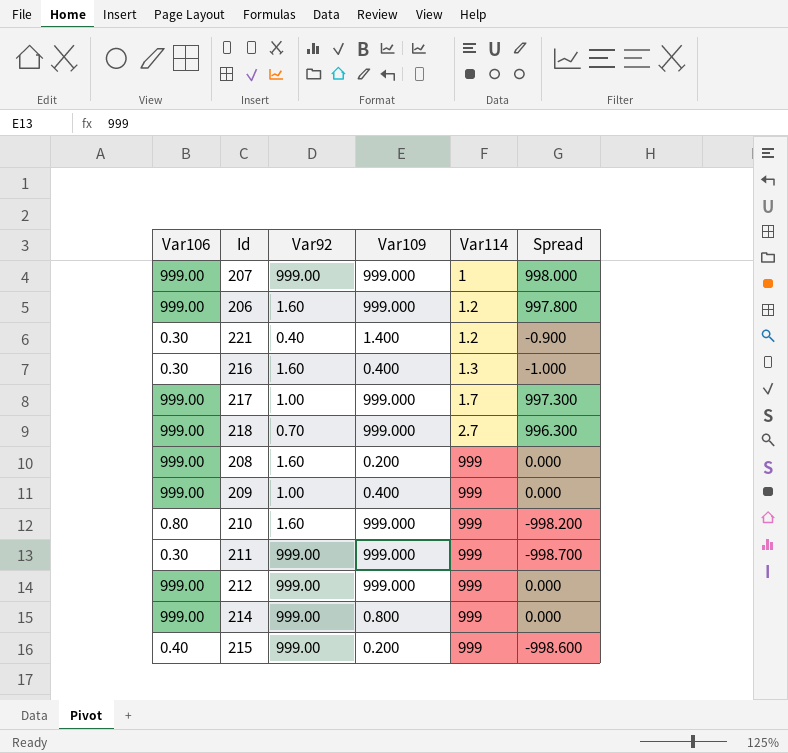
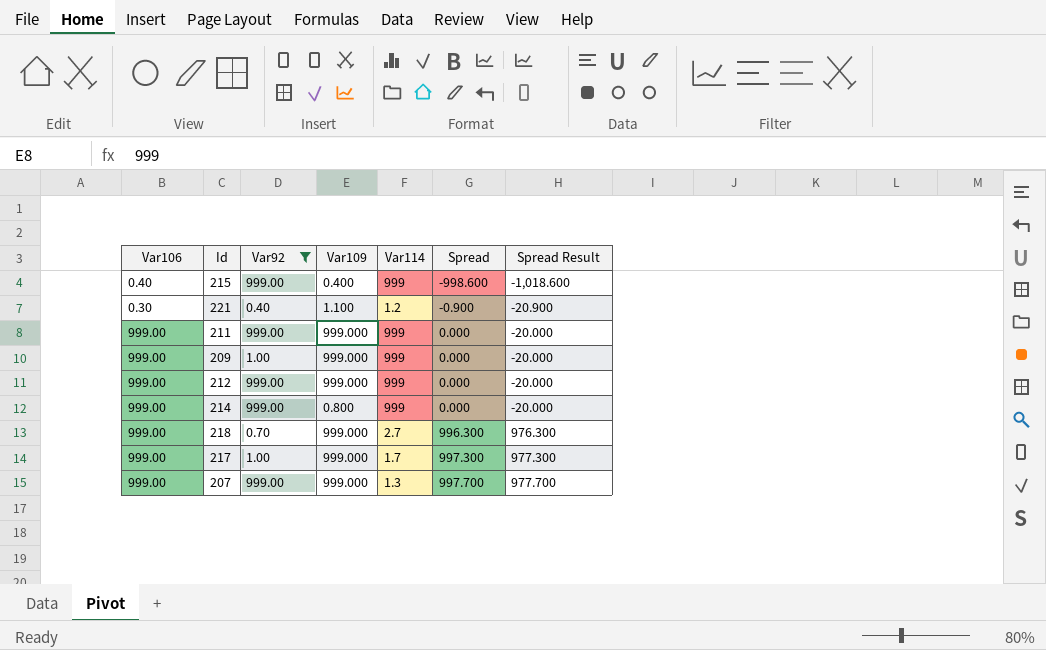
filter: none -> Var92 != 1.60
row order: Var114 ascending -> Spread ascending
column Spread Result | formula: none -> [Spread] - 20
215 | Var109: 0.200 -> 0.400
221 | Var109: 1.400 -> 1.100
211 | Var106: 0.30 -> 999.00
211 | Spread: -998.700 -> 0.000
209 | Var109: 0.400 -> 999.000
207 | Var114: 1 -> 1.3
207 | Spread: 998.000 -> 997.700

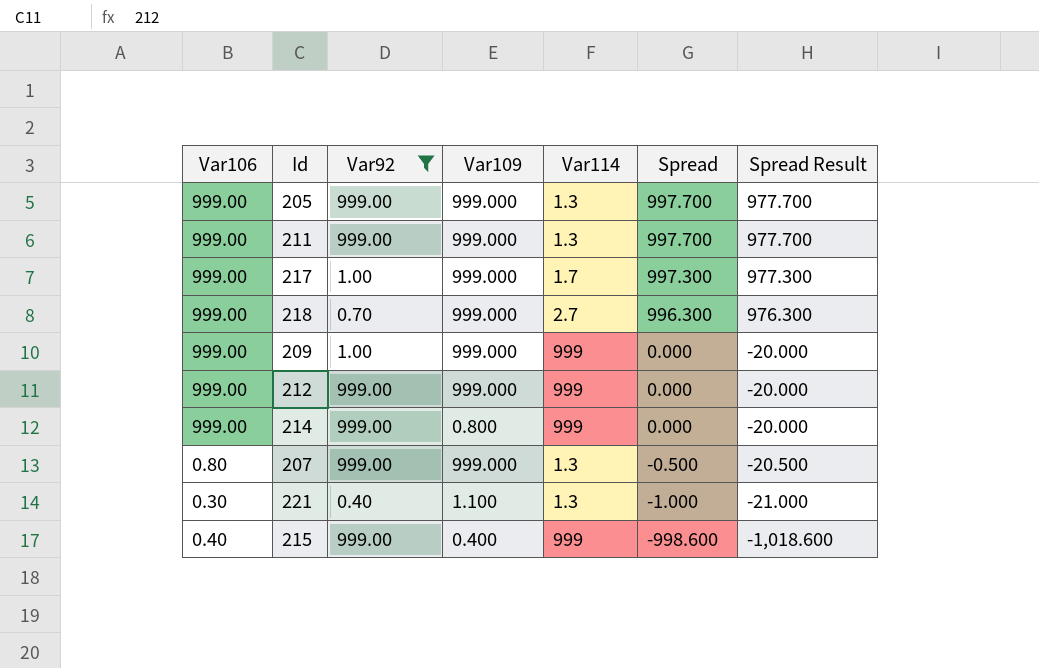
row order: Spread ascending -> Spread descending
row 205: none -> 999.00 | 999.00 | 999.000 | 1.3 | 997.700 | 977.700
211 | Var114: 999 -> 1.3
211 | Spread: 0.000 -> 997.700
211 | Spread Result: -20.000 -> 977.700
207 | Var106: 999.00 -> 0.80
207 | Spread: 997.700 -> -0.500
207 | Spread Result: 977.700 -> -20.500
221 | Var114: 1.2 -> 1.3
221 | Spread: -0.900 -> -1.000
221 | Spread Result: -20.900 -> -21.000

